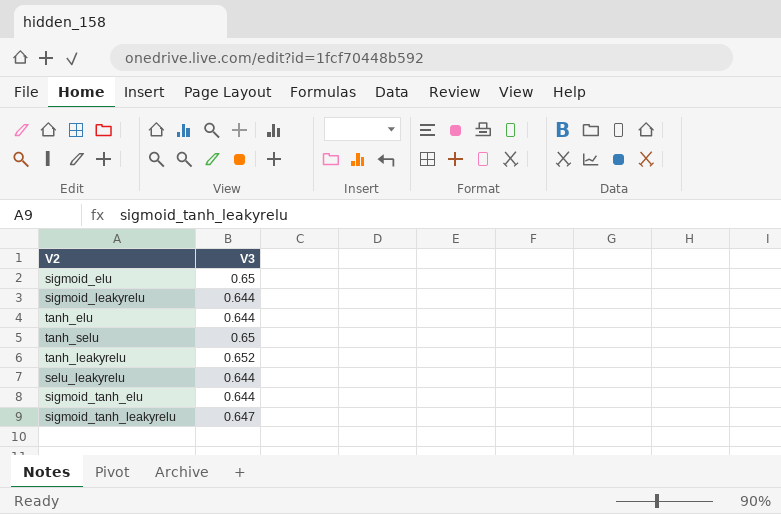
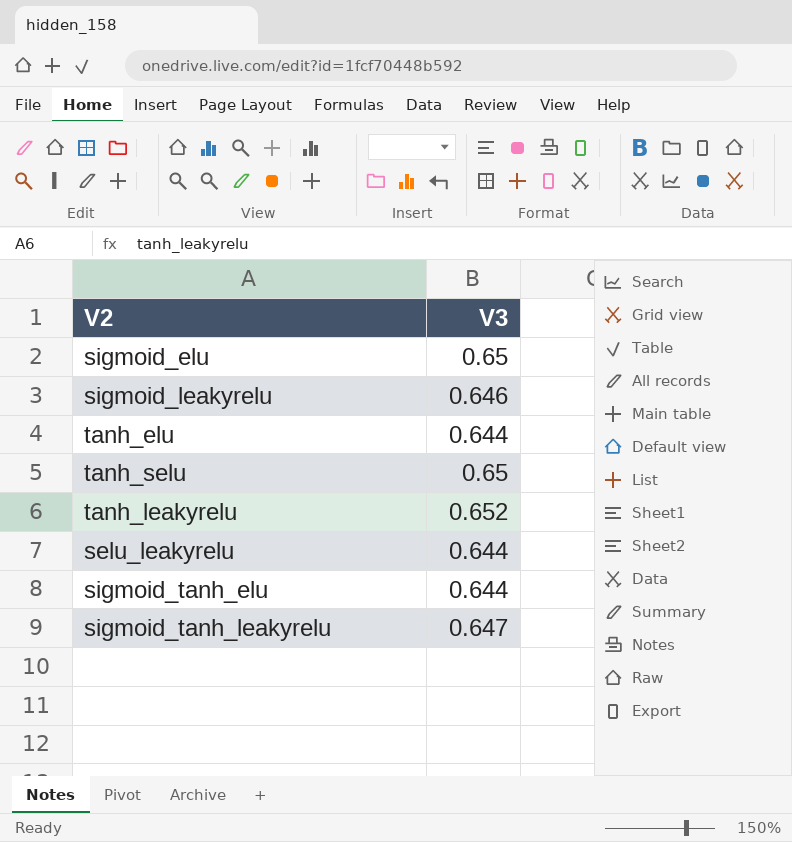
sigmoid_leakyrelu | V3: 0.644 -> 0.646

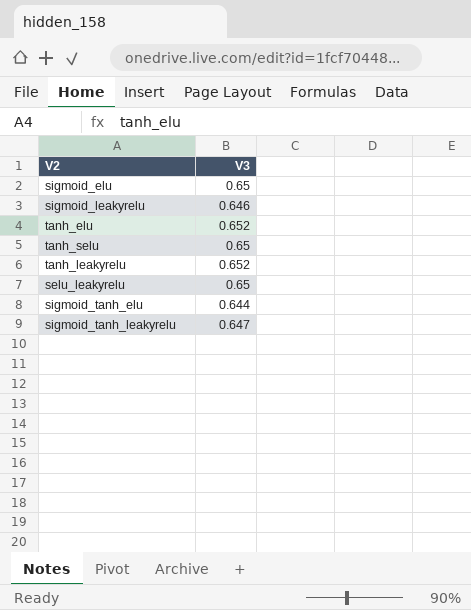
tanh_elu | V3: 0.644 -> 0.652
selu_leakyrelu | V3: 0.644 -> 0.65

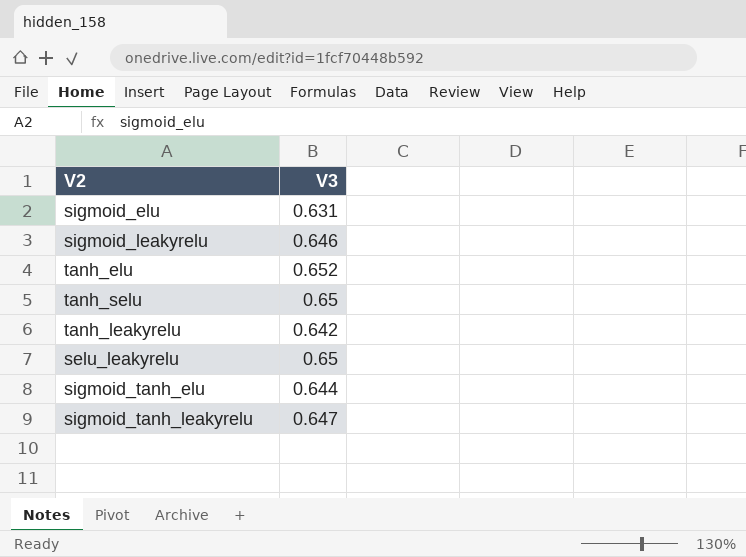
sigmoid_elu | V3: 0.65 -> 0.631
tanh_leakyrelu | V3: 0.652 -> 0.642

